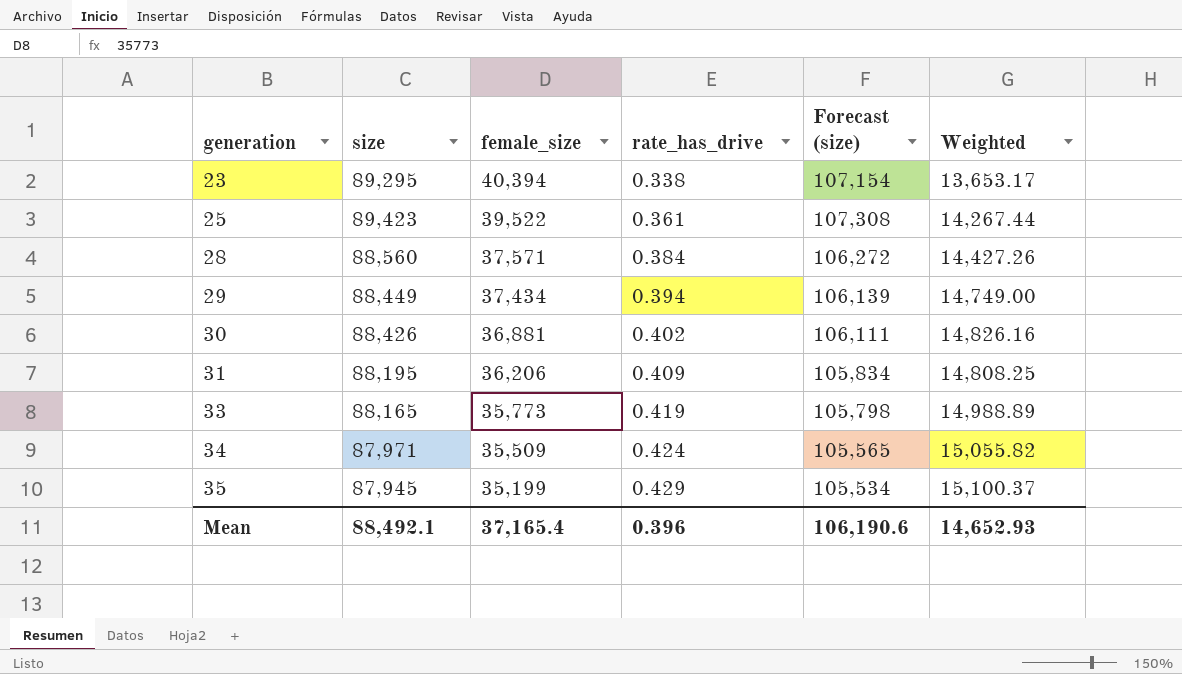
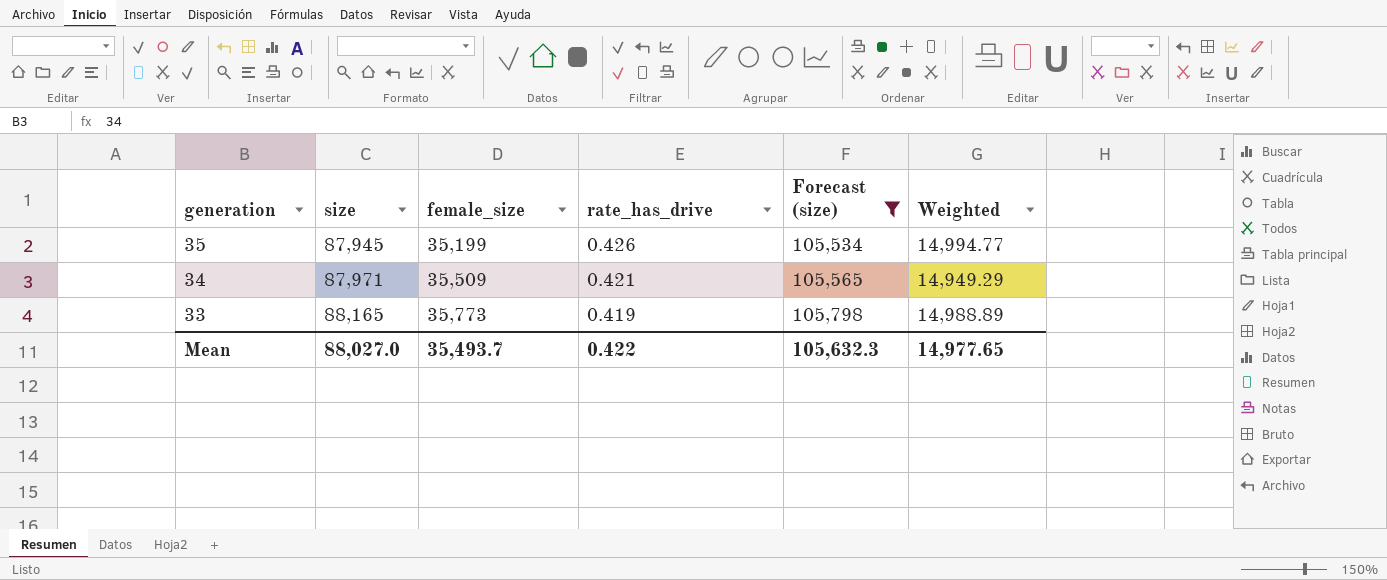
filter: none -> Forecast (size) <= 105,798
row order: generation ascending -> generation descending
35 | rate_has_drive: 0.429 -> 0.426
35 | Weighted: 15,100.37 -> 14,994.77
34 | rate_has_drive: 0.424 -> 0.421
34 | Weighted: 15,055.82 -> 14,949.29
Mean | size: 88,492.1 -> 88,027.0
Mean | female_size: 37,165.4 -> 35,493.7
Mean | rate_has_drive: 0.396 -> 0.422
Mean | Forecast (size): 106,190.6 -> 105,632.3
Mean | Weighted: 14,652.93 -> 14,977.65

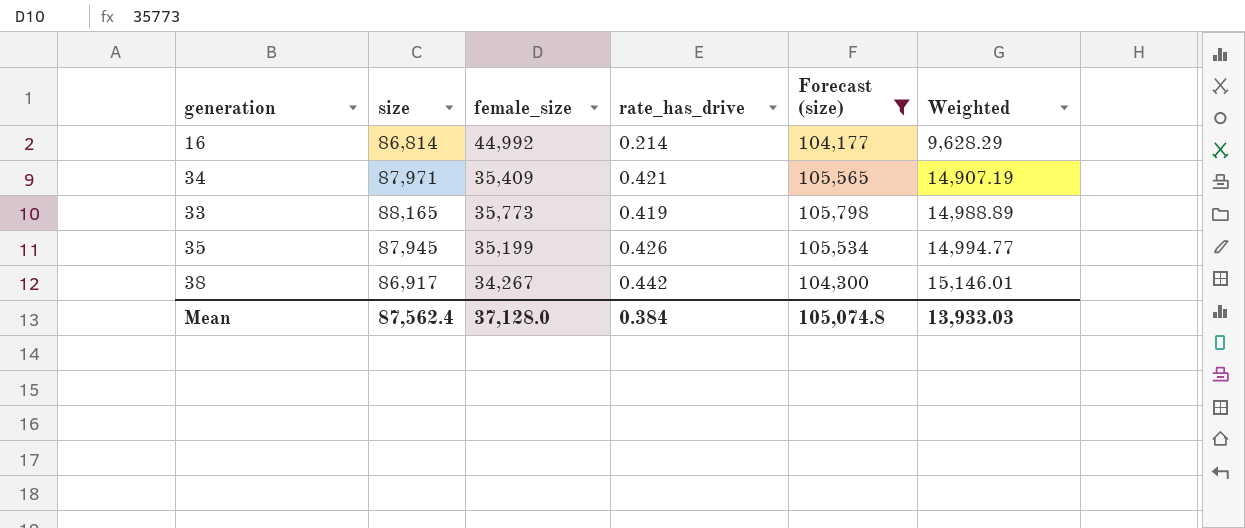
row order: generation descending -> Weighted ascending
row 16: none -> 86,814 | 44,992 | 0.214 | 104,177 | 9,628.29
34 | female_size: 35,509 -> 35,409
34 | Weighted: 14,949.29 -> 14,907.19
row 38: none -> 86,917 | 34,267 | 0.442 | 104,300 | 15,146.01
Mean | size: 88,027.0 -> 87,562.4
Mean | female_size: 35,493.7 -> 37,128.0
Mean | rate_has_drive: 0.422 -> 0.384
Mean | Forecast (size): 105,632.3 -> 105,074.8
Mean | Weighted: 14,977.65 -> 13,933.03

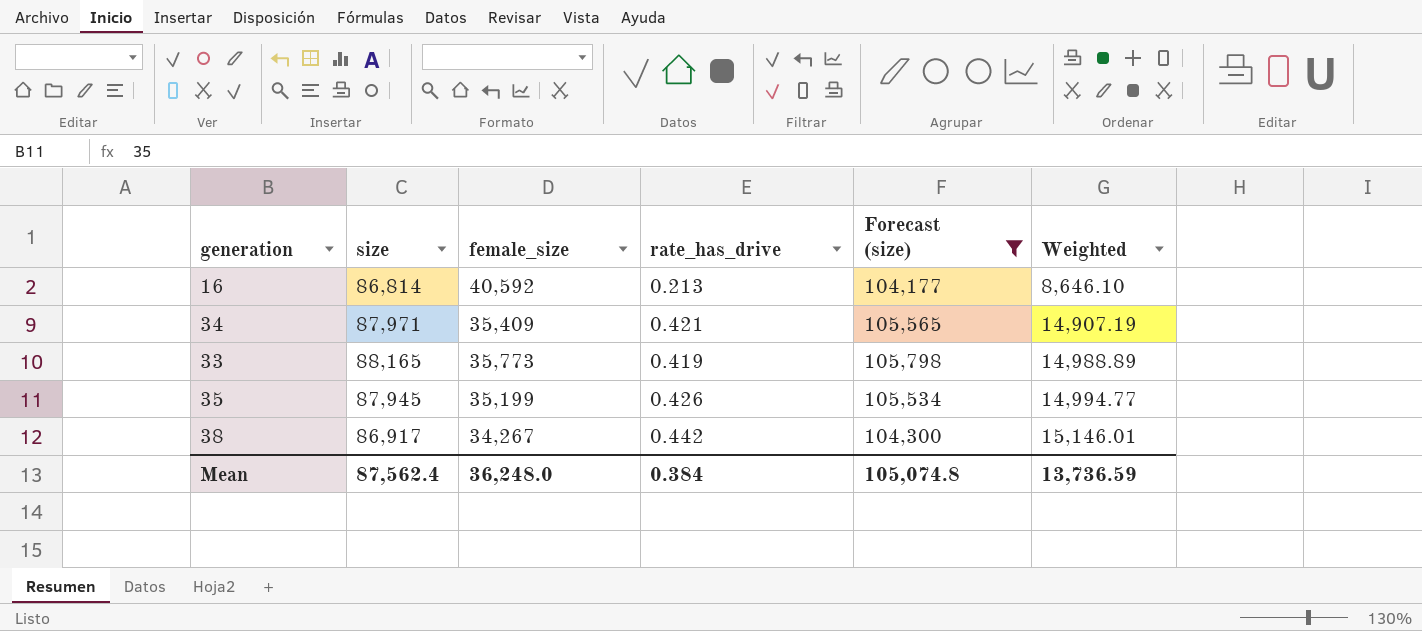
16 | female_size: 44,992 -> 40,592
16 | rate_has_drive: 0.214 -> 0.213
16 | Weighted: 9,628.29 -> 8,646.10
Mean | female_size: 37,128.0 -> 36,248.0
Mean | Weighted: 13,933.03 -> 13,736.59

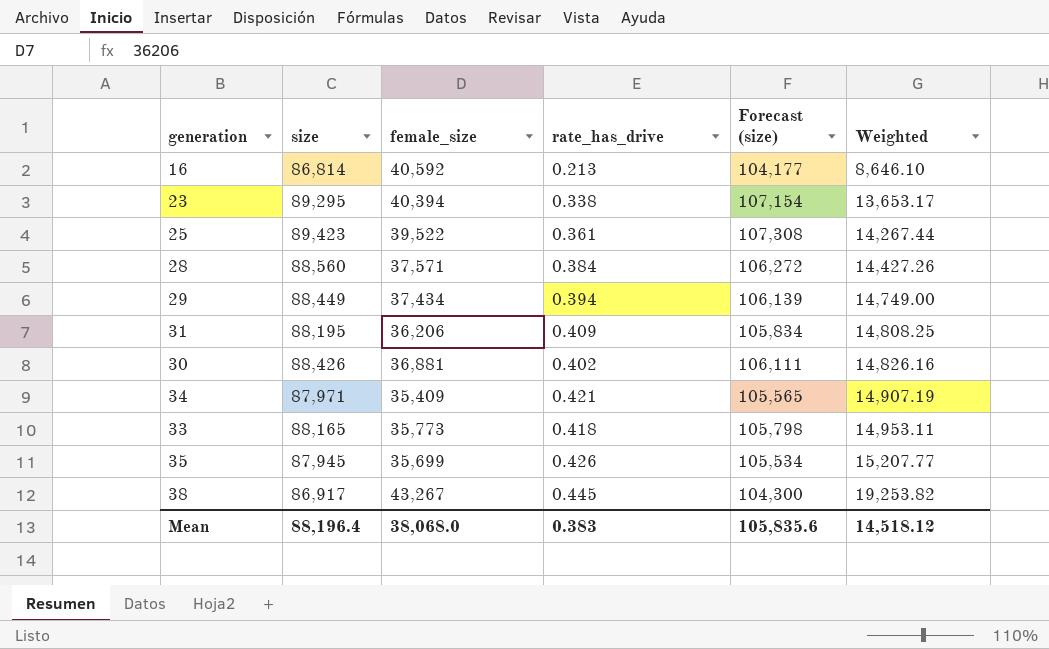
filter: Forecast (size) <= 105,798 -> none
33 | rate_has_drive: 0.419 -> 0.418
33 | Weighted: 14,988.89 -> 14,953.11
35 | female_size: 35,199 -> 35,699
35 | Weighted: 14,994.77 -> 15,207.77
38 | female_size: 34,267 -> 43,267
38 | rate_has_drive: 0.442 -> 0.445
38 | Weighted: 15,146.01 -> 19,253.82
Mean | size: 87,562.4 -> 88,196.4
Mean | female_size: 36,248.0 -> 38,068.0
Mean | rate_has_drive: 0.384 -> 0.383
Mean | Forecast (size): 105,074.8 -> 105,835.6
Mean | Weighted: 13,736.59 -> 14,518.12

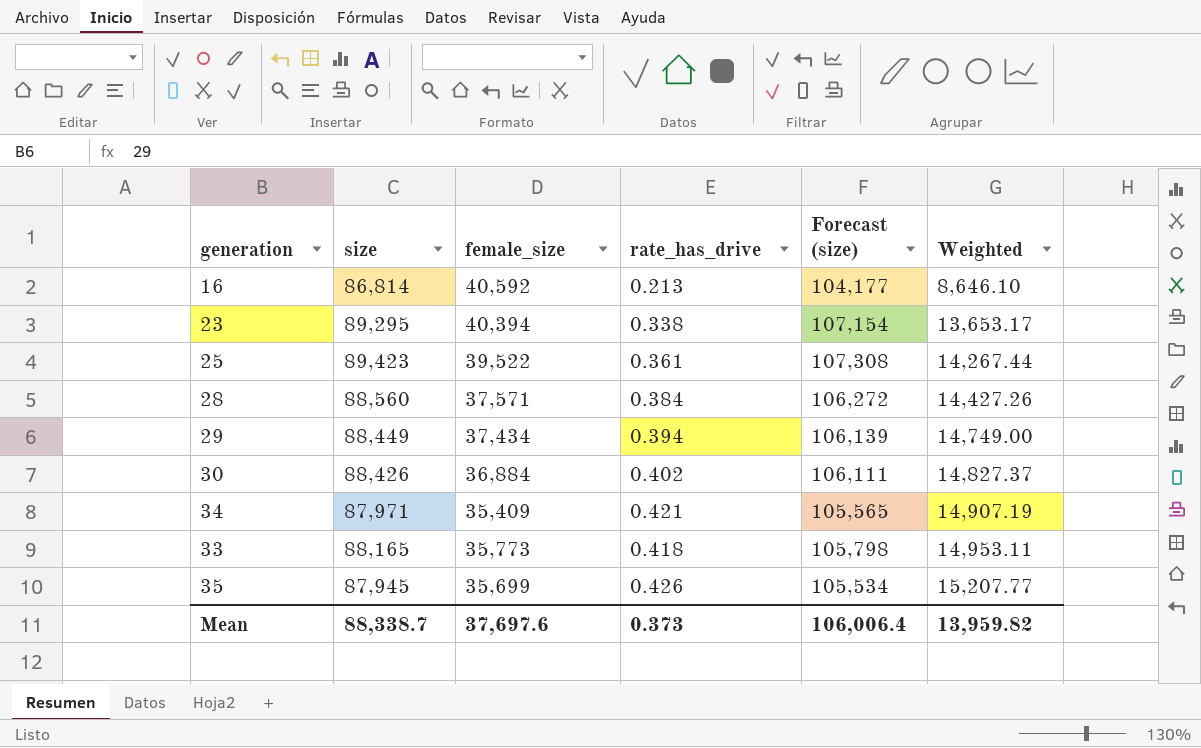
row 31: 88,195 | 36,206 | 0.409 | 105,834 | 14,808.25 -> none
row 38: 86,917 | 43,267 | 0.445 | 104,300 | 19,253.82 -> none
30 | female_size: 36,881 -> 36,884
30 | Weighted: 14,826.16 -> 14,827.37
Mean | size: 88,196.4 -> 88,338.7
Mean | female_size: 38,068.0 -> 37,697.6
Mean | rate_has_drive: 0.383 -> 0.373
Mean | Forecast (size): 105,835.6 -> 106,006.4
Mean | Weighted: 14,518.12 -> 13,959.82

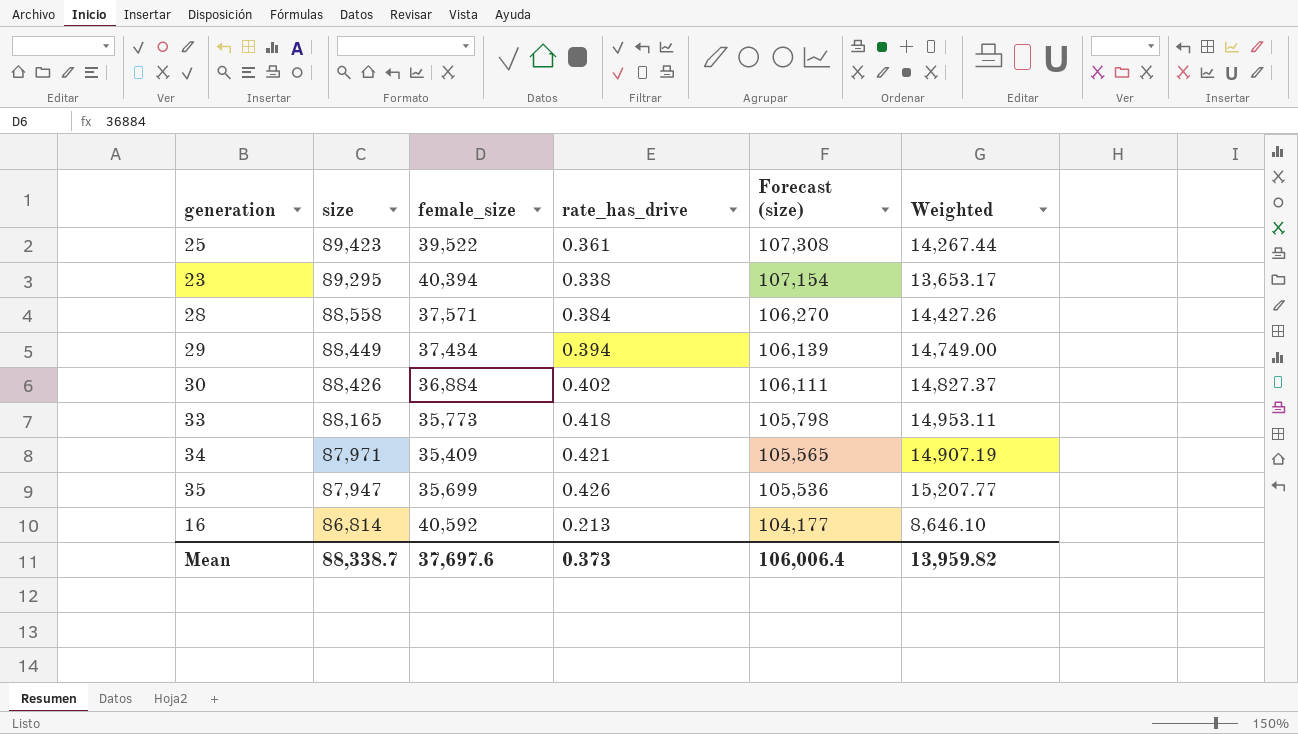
row order: Weighted ascending -> size descending
28 | size: 88,560 -> 88,558
28 | Forecast (size): 106,272 -> 106,270
35 | size: 87,945 -> 87,947
35 | Forecast (size): 105,534 -> 105,536

